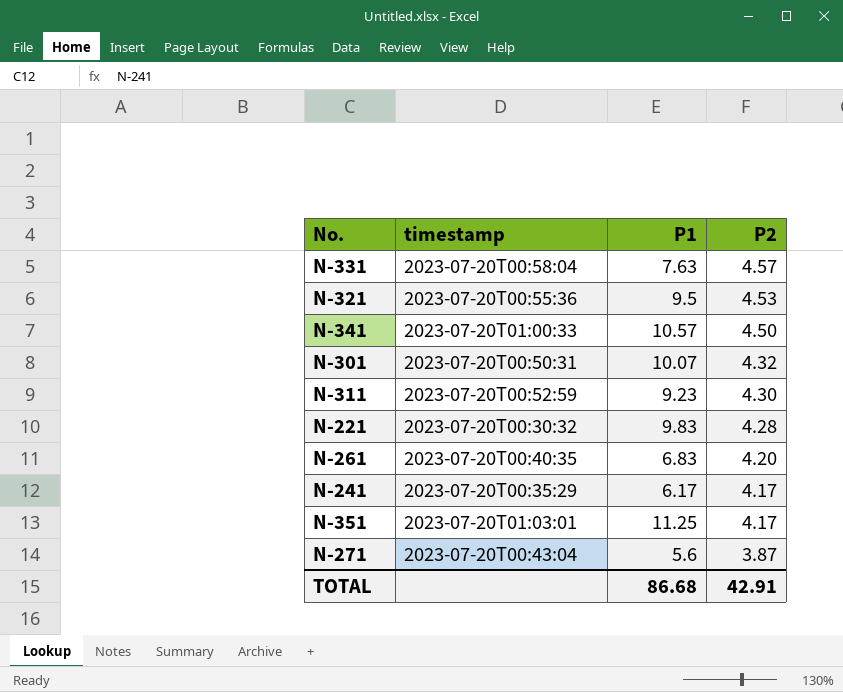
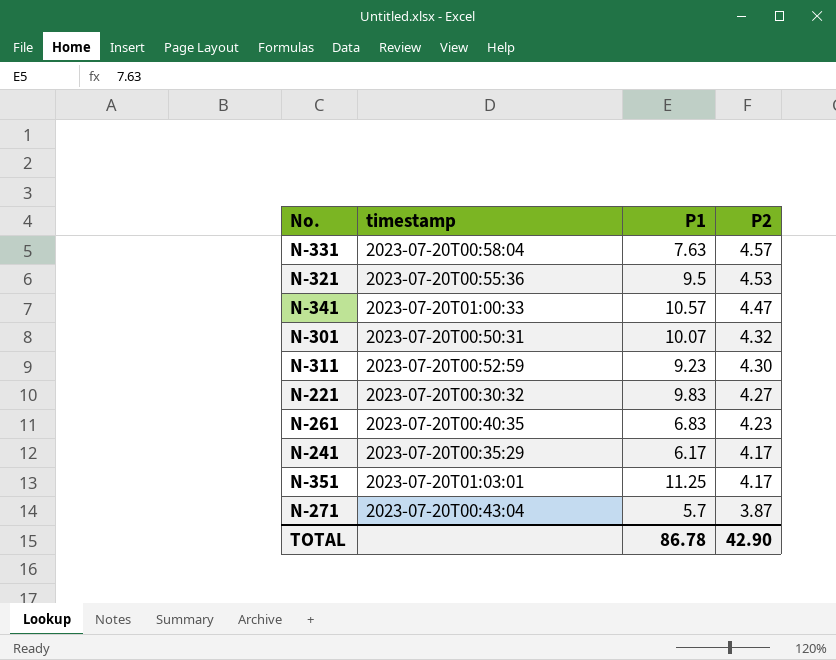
N-341 | P2: 4.50 -> 4.47
N-221 | P2: 4.28 -> 4.27
N-261 | P2: 4.20 -> 4.23
N-271 | P1: 5.6 -> 5.7
TOTAL | P1: 86.68 -> 86.78
TOTAL | P2: 42.91 -> 42.90

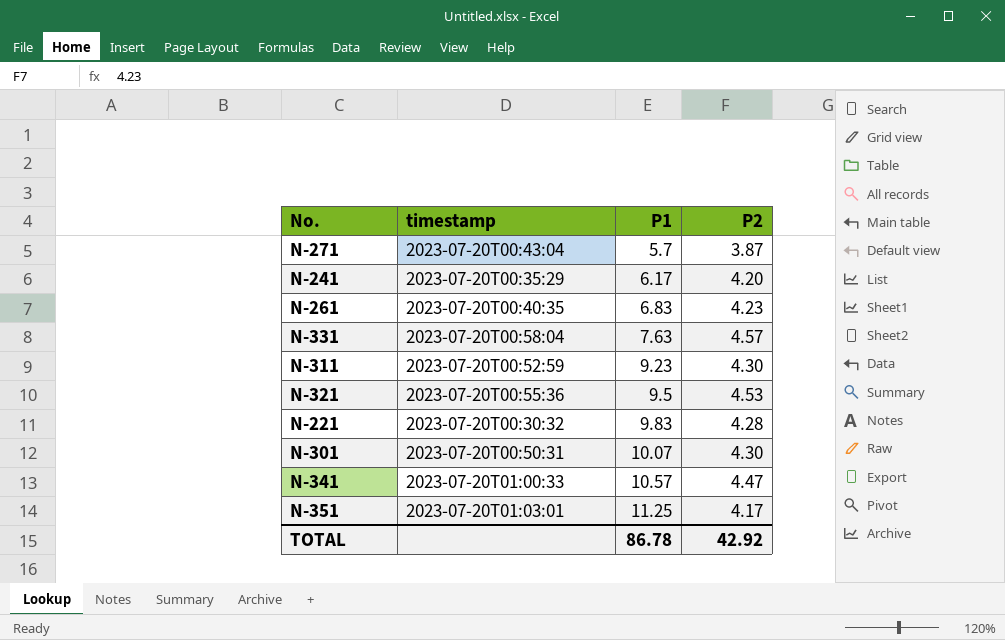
row order: P2 descending -> P1 ascending
N-241 | P2: 4.17 -> 4.20
N-221 | P2: 4.27 -> 4.28
N-301 | P2: 4.32 -> 4.30
TOTAL | P2: 42.90 -> 42.92

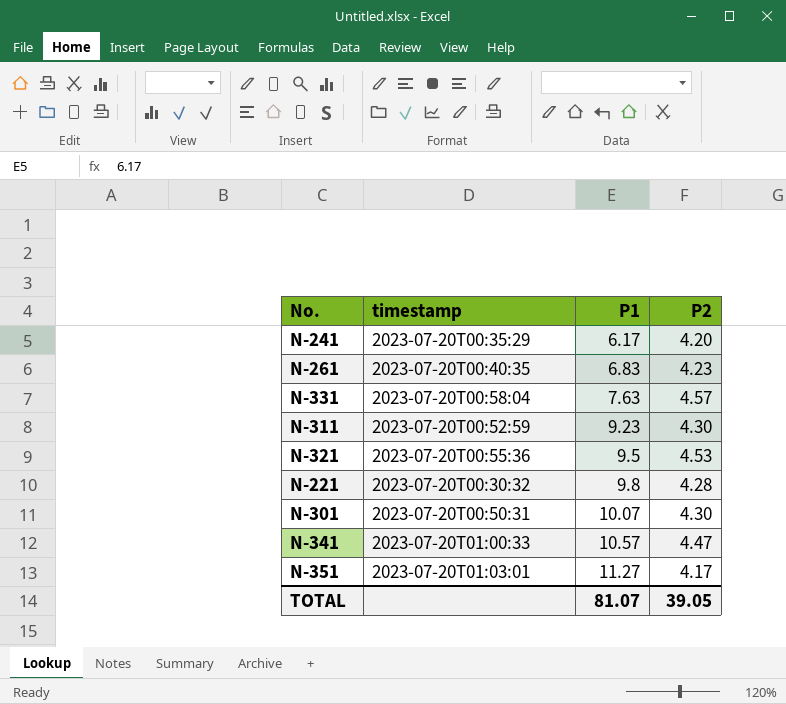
row N-271: 2023-07-20T00:43:04 | 5.7 | 3.87 -> none
N-221 | P1: 9.83 -> 9.8
N-351 | P1: 11.25 -> 11.27
TOTAL | P1: 86.78 -> 81.07
TOTAL | P2: 42.92 -> 39.05

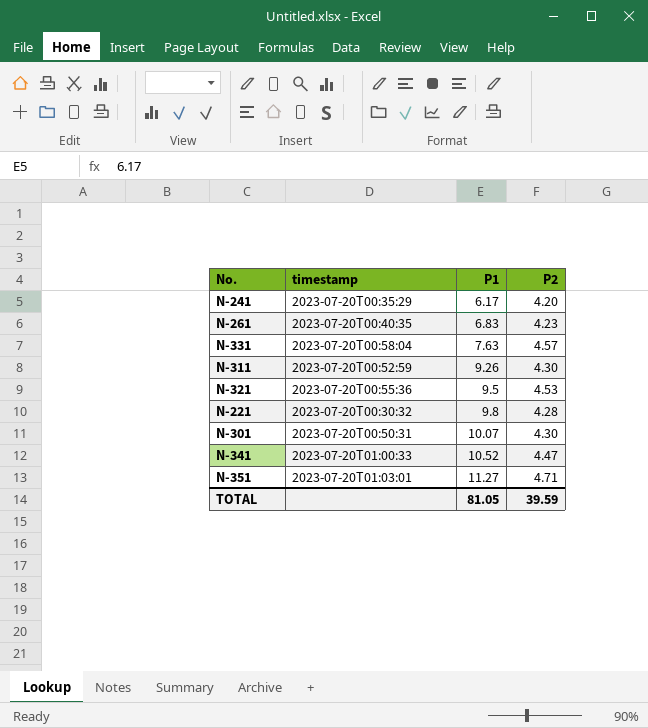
N-311 | P1: 9.23 -> 9.26
N-341 | P1: 10.57 -> 10.52
N-351 | P2: 4.17 -> 4.71
TOTAL | P1: 81.07 -> 81.05
TOTAL | P2: 39.05 -> 39.59

